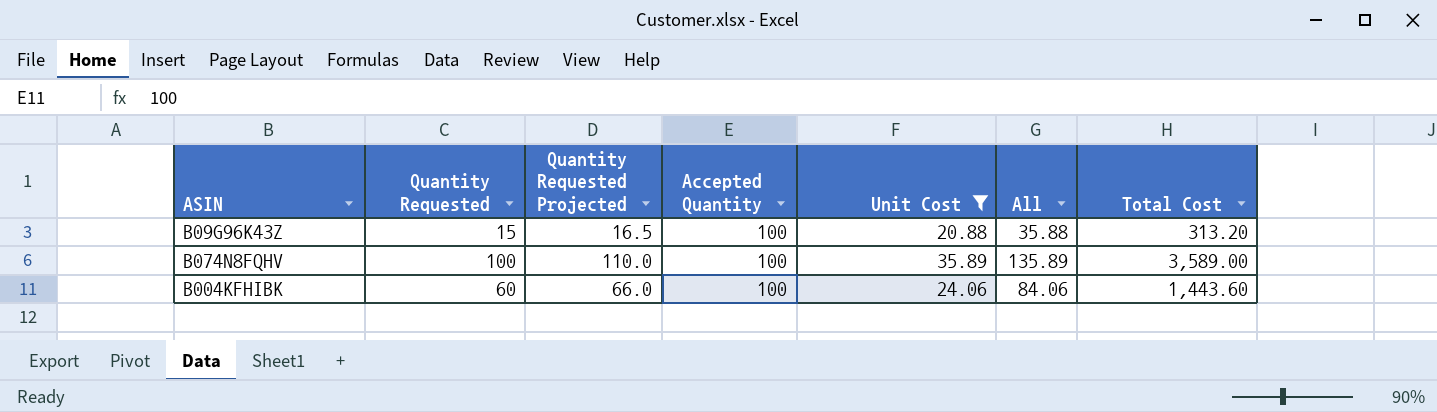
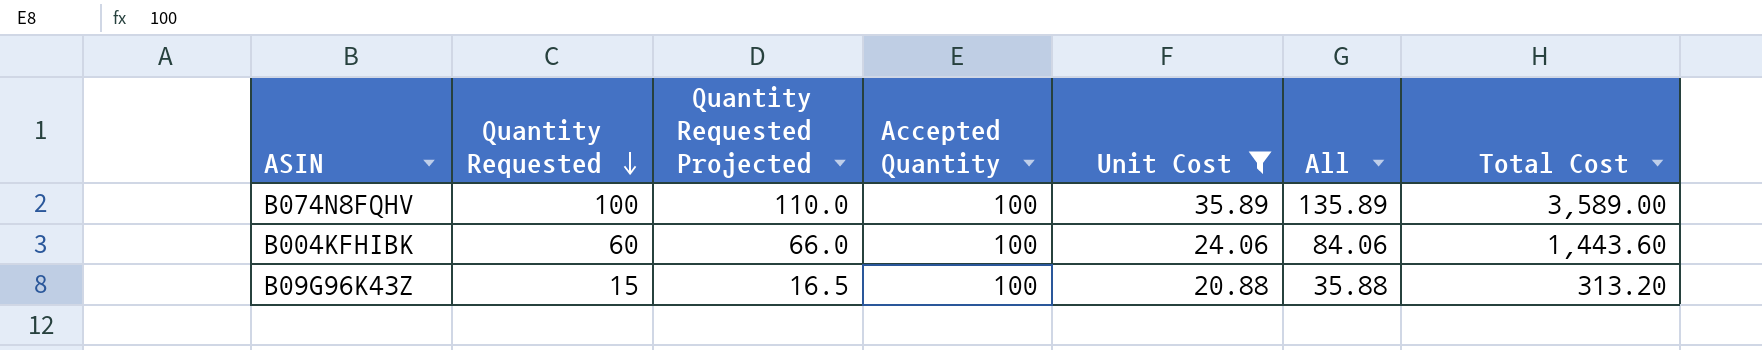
row order: none -> Quantity Requested descending

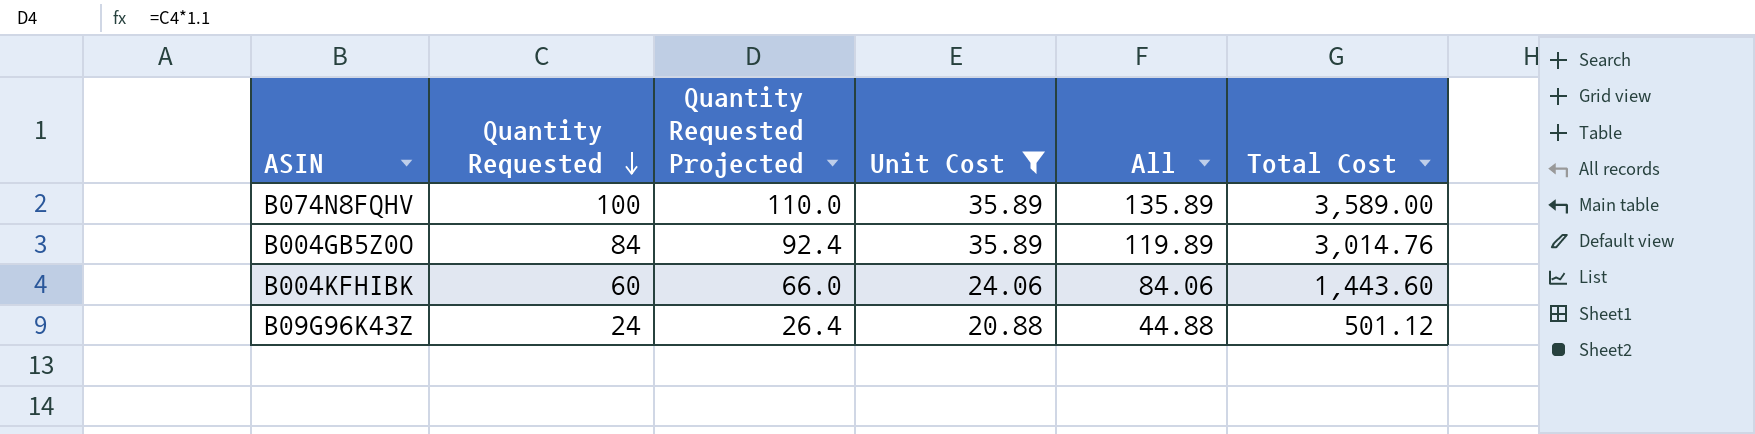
column Accepted Quantity | position: 4 -> none
row B004GB5Z0O: none -> 84 | 92.4 | 35.89 | 119.89 | 3,014.76
B09G96K43Z | Quantity Requested: 15 -> 24
B09G96K43Z | Quantity Requested Projected: 16.5 -> 26.4
B09G96K43Z | All: 35.88 -> 44.88
B09G96K43Z | Total Cost: 313.20 -> 501.12

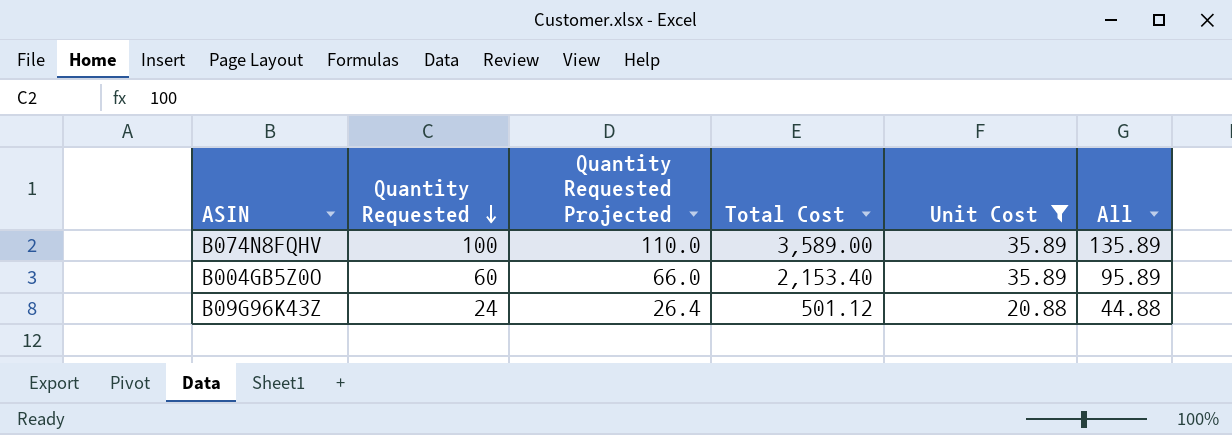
column Total Cost | position: 6 -> 4
row B004KFHIBK: 60 | 66.0 | 24.06 | 84.06 | 1,443.60 -> none
B004GB5Z0O | Quantity Requested: 84 -> 60
B004GB5Z0O | Quantity Requested Projected: 92.4 -> 66.0
B004GB5Z0O | Total Cost: 3,014.76 -> 2,153.40
B004GB5Z0O | All: 119.89 -> 95.89

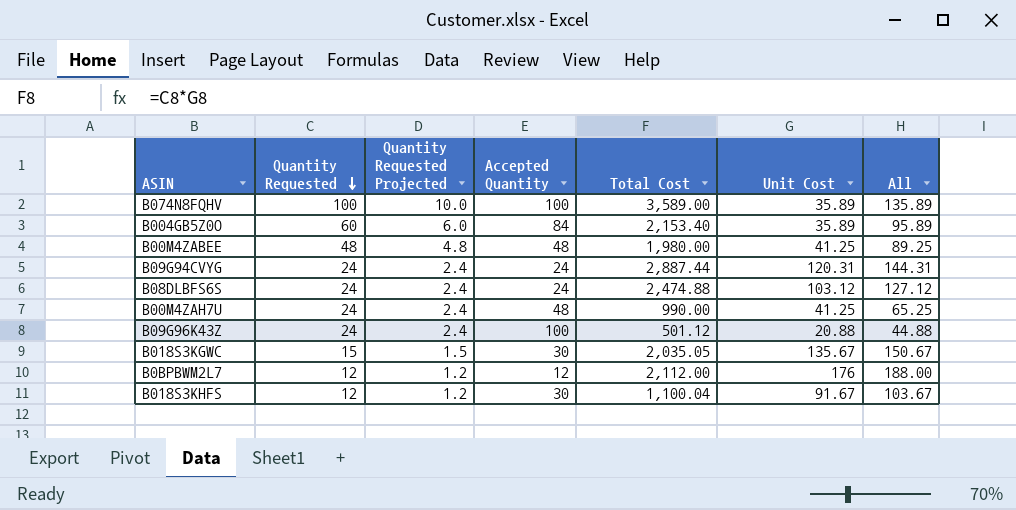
filter: Unit Cost <= 35.89 -> none
column Quantity Requested Projected | formula: [Quantity Requested] * 1.1 -> [Quantity Requested] * 0.1
column Accepted Quantity | position: none -> 4

